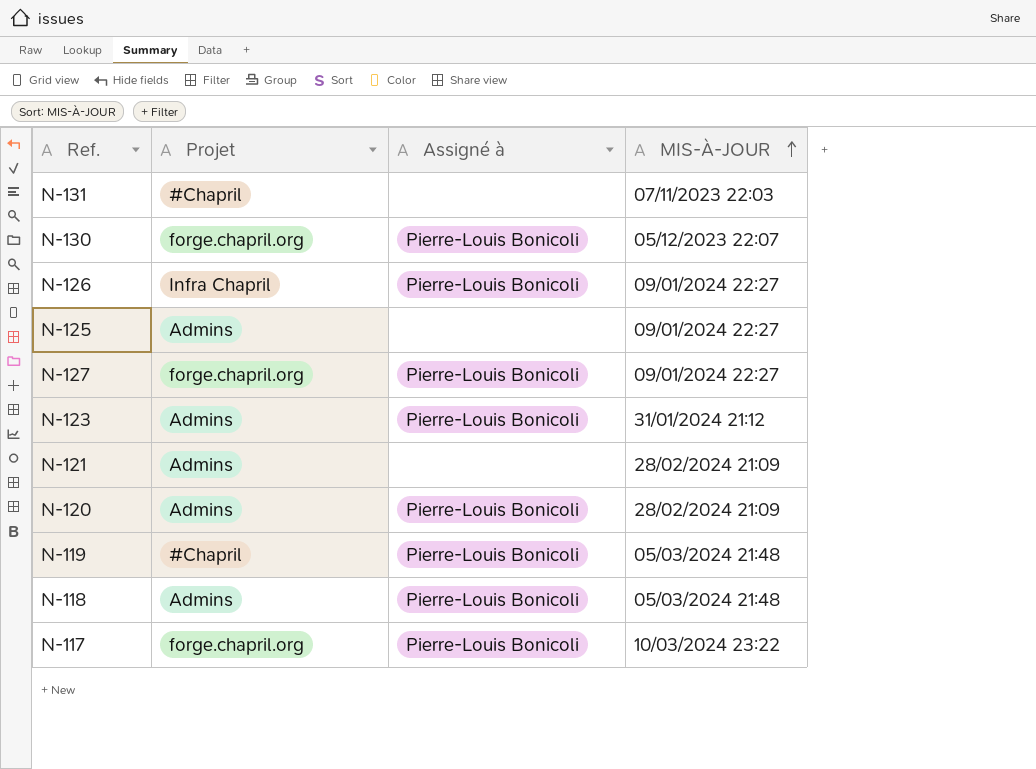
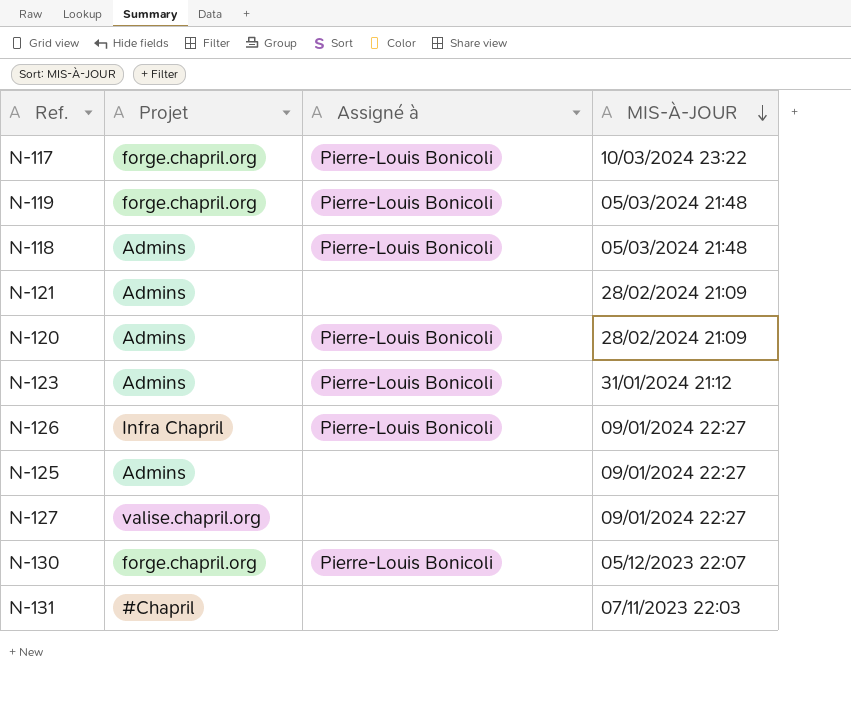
row order: MIS-À-JOUR ascending -> MIS-À-JOUR descending
N-119 | Projet: #Chapril -> forge.chapril.org
N-127 | Projet: forge.chapril.org -> valise.chapril.org
N-127 | Assigné à: Pierre-Louis Bonicoli -> none

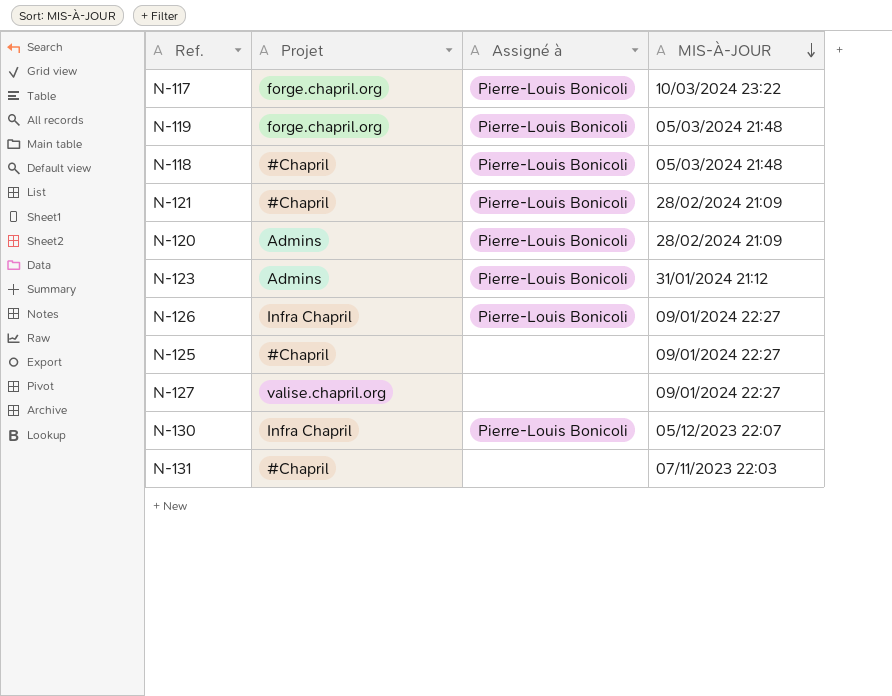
N-118 | Projet: Admins -> #Chapril
N-121 | Projet: Admins -> #Chapril
N-121 | Assigné à: none -> Pierre-Louis Bonicoli
N-125 | Projet: Admins -> #Chapril
N-130 | Projet: forge.chapril.org -> Infra Chapril

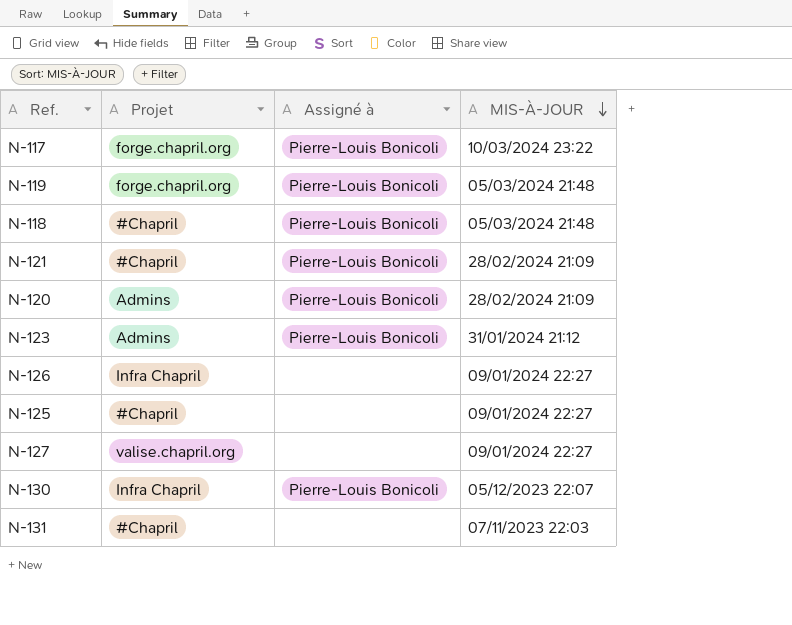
N-126 | Assigné à: Pierre-Louis Bonicoli -> none

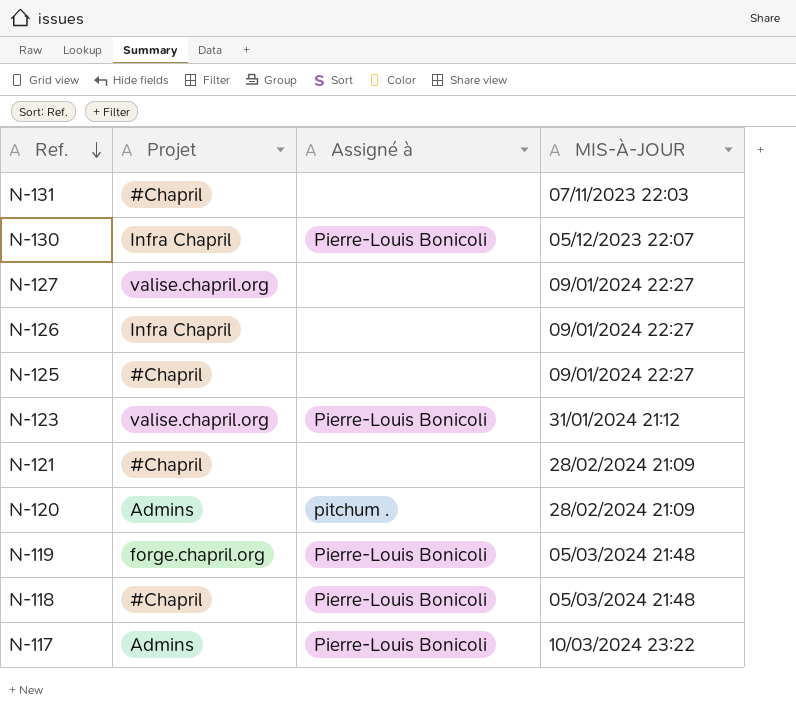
row order: MIS-À-JOUR descending -> Ref. descending
N-123 | Projet: Admins -> valise.chapril.org
N-121 | Assigné à: Pierre-Louis Bonicoli -> none
N-120 | Assigné à: Pierre-Louis Bonicoli -> pitchum .
N-117 | Projet: forge.chapril.org -> Admins

